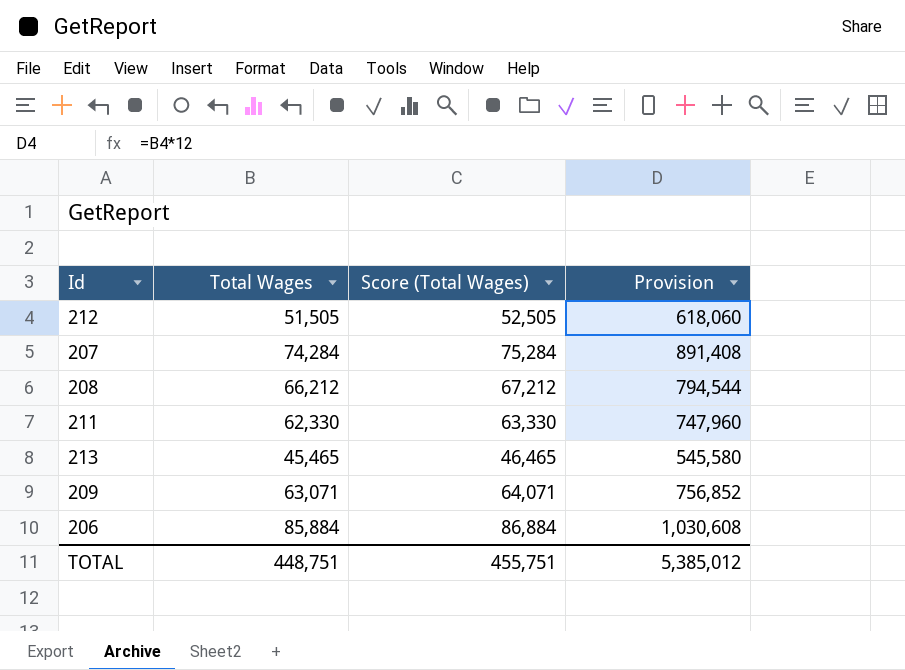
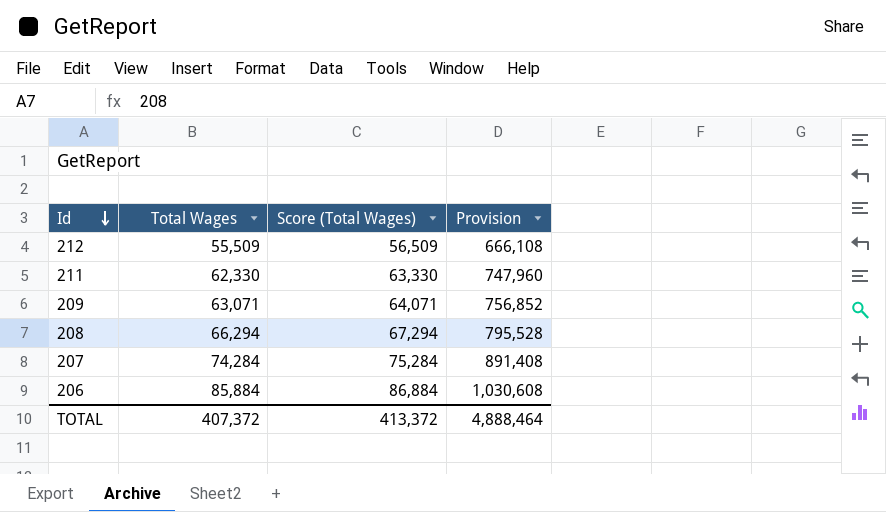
row order: none -> Id descending
row 213: 45,465 | 46,465 | 545,580 -> none
212 | Total Wages: 51,505 -> 55,509
212 | Score (Total Wages): 52,505 -> 56,509
212 | Provision: 618,060 -> 666,108
208 | Total Wages: 66,212 -> 66,294
208 | Score (Total Wages): 67,212 -> 67,294
208 | Provision: 794,544 -> 795,528
TOTAL | Total Wages: 448,751 -> 407,372
TOTAL | Score (Total Wages): 455,751 -> 413,372
TOTAL | Provision: 5,385,012 -> 4,888,464

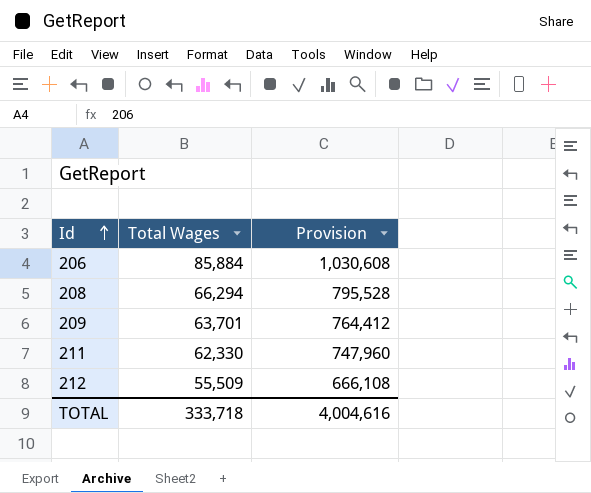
row order: Id descending -> Id ascending
column Score (Total Wages) | formula: [Total Wages] + 1000 -> none
row 207: 74,284 | 75,284 | 891,408 -> none
209 | Total Wages: 63,071 -> 63,701
209 | Provision: 756,852 -> 764,412
TOTAL | Total Wages: 407,372 -> 333,718
TOTAL | Provision: 4,888,464 -> 4,004,616

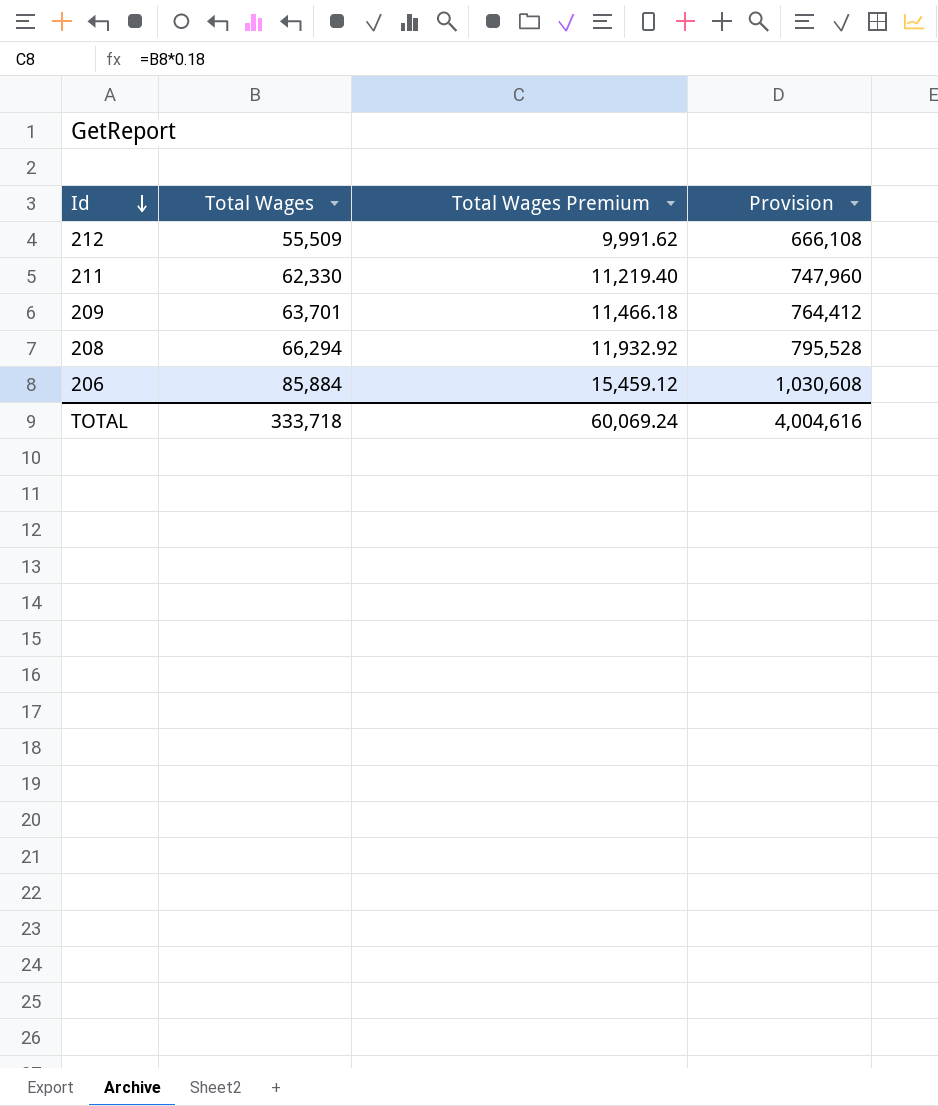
row order: Id ascending -> Id descending
column Total Wages Premium | formula: none -> [Total Wages] * 0.18

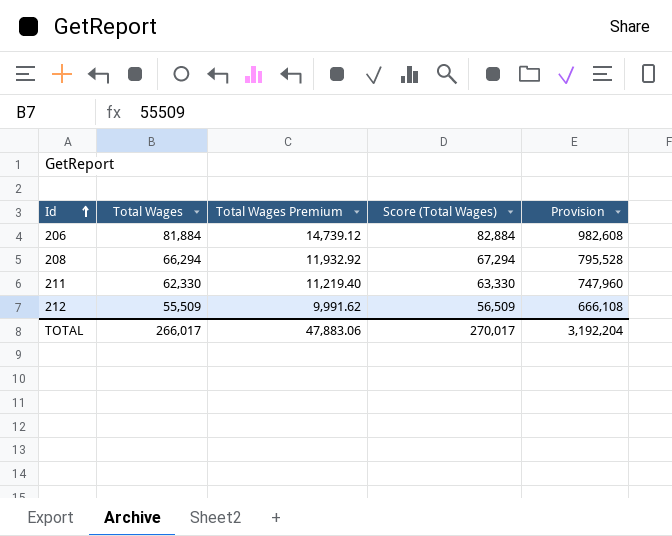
row order: Id descending -> Id ascending
column Score (Total Wages) | formula: none -> [Total Wages] + 1000
row 209: 63,701 | 11,466.18 | 764,412 -> none
206 | Total Wages: 85,884 -> 81,884
206 | Total Wages Premium: 15,459.12 -> 14,739.12
206 | Provision: 1,030,608 -> 982,608
TOTAL | Total Wages: 333,718 -> 266,017
TOTAL | Total Wages Premium: 60,069.24 -> 47,883.06
TOTAL | Provision: 4,004,616 -> 3,192,204

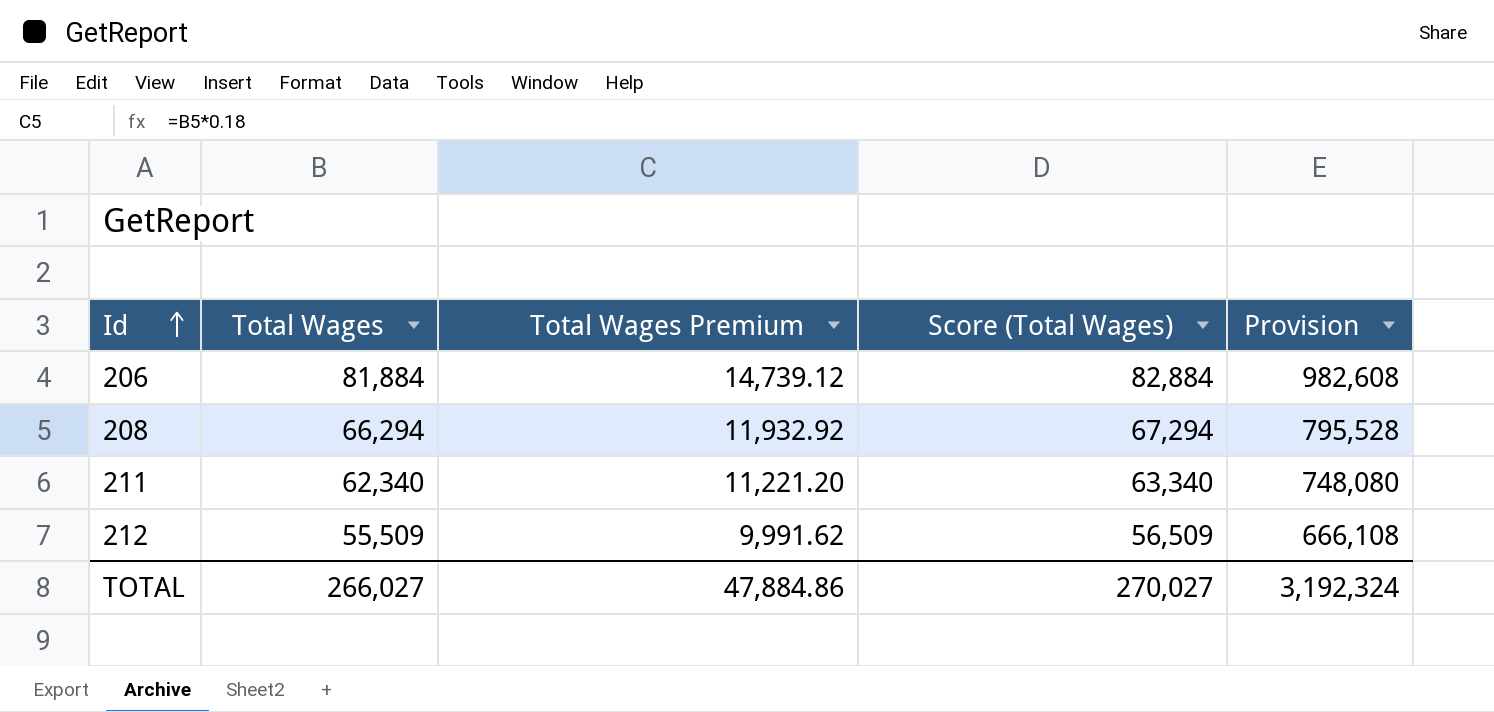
211 | Total Wages: 62,330 -> 62,340
211 | Total Wages Premium: 11,219.40 -> 11,221.20
211 | Score (Total Wages): 63,330 -> 63,340
211 | Provision: 747,960 -> 748,080
TOTAL | Total Wages: 266,017 -> 266,027
TOTAL | Total Wages Premium: 47,883.06 -> 47,884.86
TOTAL | Score (Total Wages): 270,017 -> 270,027
TOTAL | Provision: 3,192,204 -> 3,192,324

